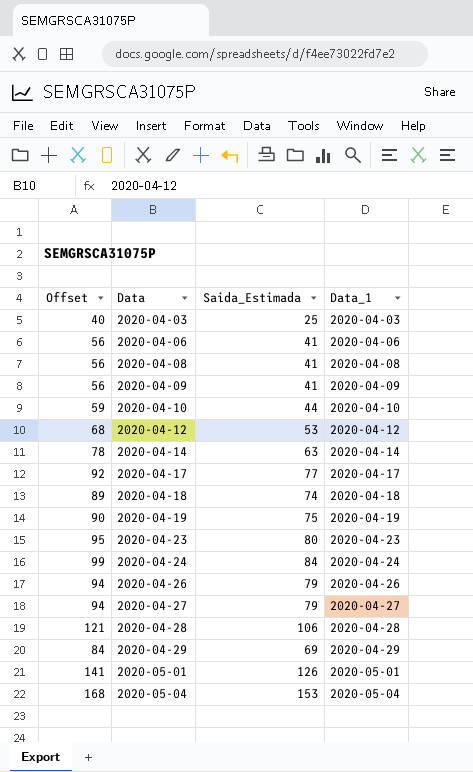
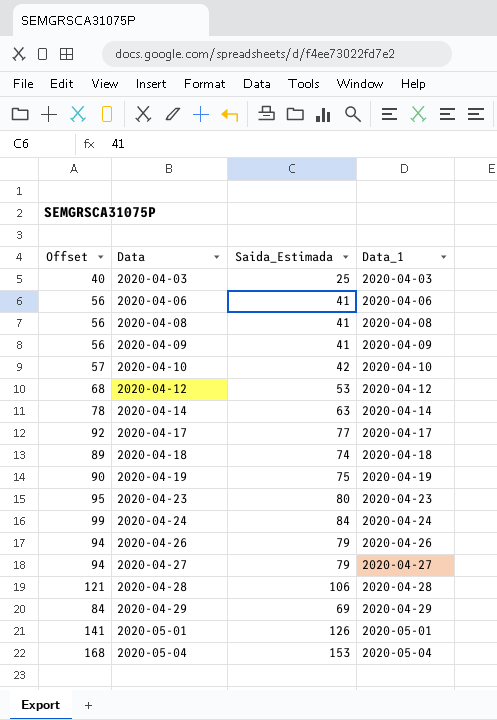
2020-04-10 | Offset: 59 -> 57
2020-04-10 | Saida_Estimada: 44 -> 42

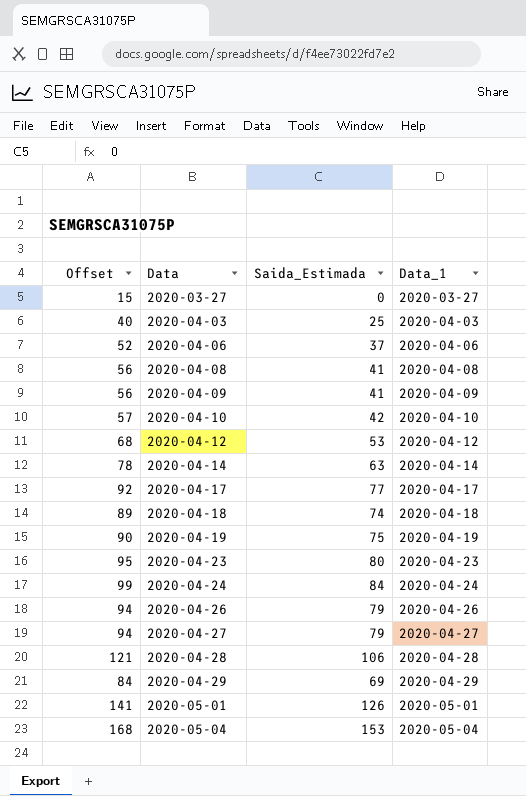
row 2020-03-27: none -> 15 | 0 | 2020-03-27
2020-04-06 | Offset: 56 -> 52
2020-04-06 | Saida_Estimada: 41 -> 37

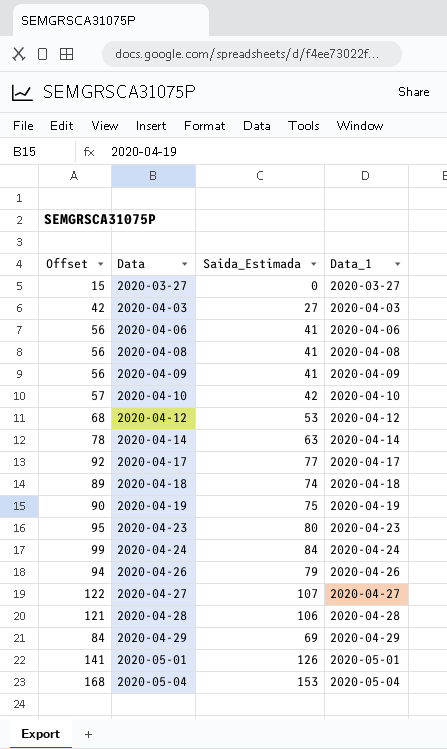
2020-04-03 | Offset: 40 -> 42
2020-04-03 | Saida_Estimada: 25 -> 27
2020-04-06 | Offset: 52 -> 56
2020-04-06 | Saida_Estimada: 37 -> 41
2020-04-27 | Offset: 94 -> 122
2020-04-27 | Saida_Estimada: 79 -> 107

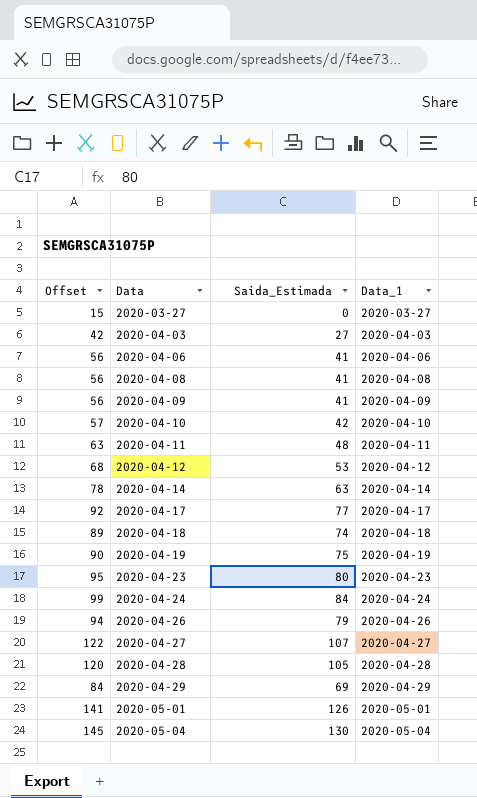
row 2020-04-11: none -> 63 | 48 | 2020-04-11
2020-04-28 | Offset: 121 -> 120
2020-04-28 | Saida_Estimada: 106 -> 105
2020-05-04 | Offset: 168 -> 145
2020-05-04 | Saida_Estimada: 153 -> 130

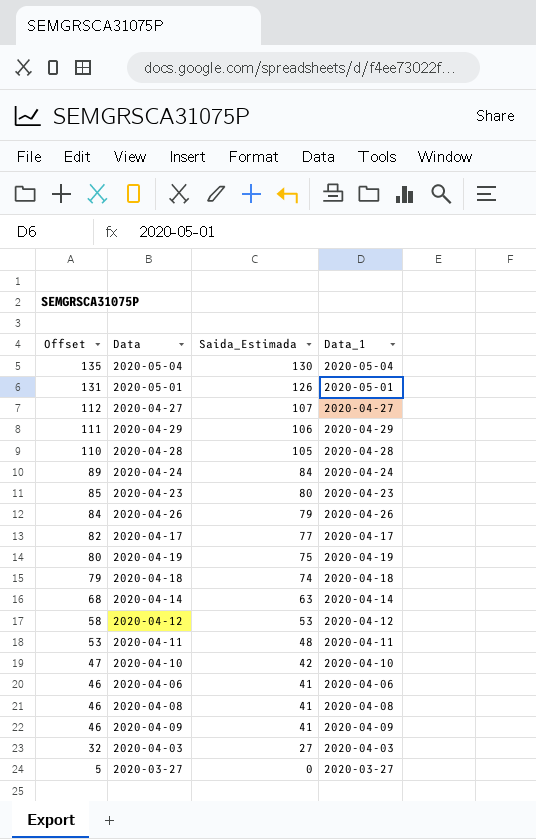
row order: Data ascending -> Offset descending
column Offset | formula: [Saida_Estimada] + 15 -> [Saida_Estimada] + 5
2020-04-29 | Saida_Estimada: 69 -> 106

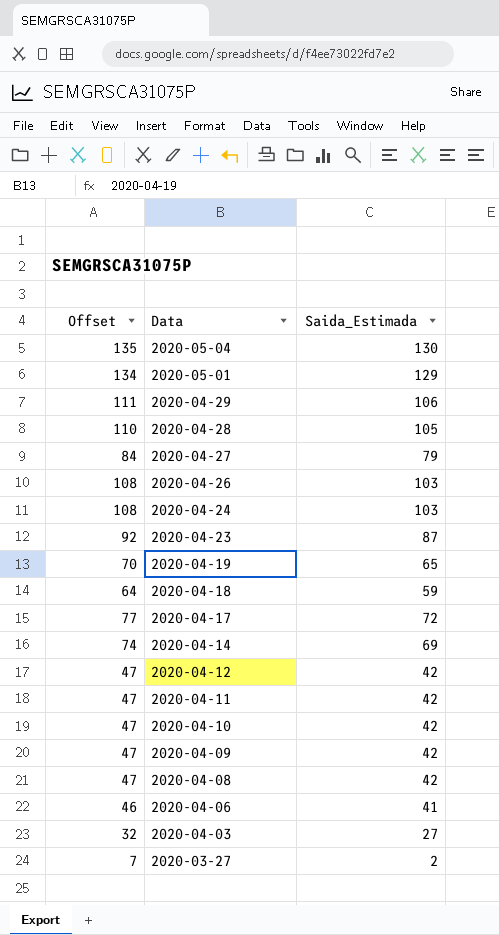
row order: Offset descending -> Data descending
column Data_1 | position: 4 -> none
2020-05-01 | Offset: 131 -> 134
2020-05-01 | Saida_Estimada: 126 -> 129
2020-04-27 | Offset: 112 -> 84
2020-04-27 | Saida_Estimada: 107 -> 79
2020-04-26 | Offset: 84 -> 108
2020-04-26 | Saida_Estimada: 79 -> 103
2020-04-24 | Offset: 89 -> 108
2020-04-24 | Saida_Estimada: 84 -> 103
2020-04-23 | Offset: 85 -> 92
2020-04-23 | Saida_Estimada: 80 -> 87
2020-04-19 | Offset: 80 -> 70
2020-04-19 | Saida_Estimada: 75 -> 65
2020-04-18 | Offset: 79 -> 64
2020-04-18 | Saida_Estimada: 74 -> 59
2020-04-17 | Offset: 82 -> 77
2020-04-17 | Saida_Estimada: 77 -> 72
2020-04-14 | Offset: 68 -> 74
2020-04-14 | Saida_Estimada: 63 -> 69
2020-04-12 | Offset: 58 -> 47
2020-04-12 | Saida_Estimada: 53 -> 42
2020-04-11 | Offset: 53 -> 47
2020-04-11 | Saida_Estimada: 48 -> 42
2020-04-09 | Offset: 46 -> 47
2020-04-09 | Saida_Estimada: 41 -> 42
2020-04-08 | Offset: 46 -> 47
2020-04-08 | Saida_Estimada: 41 -> 42
2020-03-27 | Offset: 5 -> 7
2020-03-27 | Saida_Estimada: 0 -> 2

